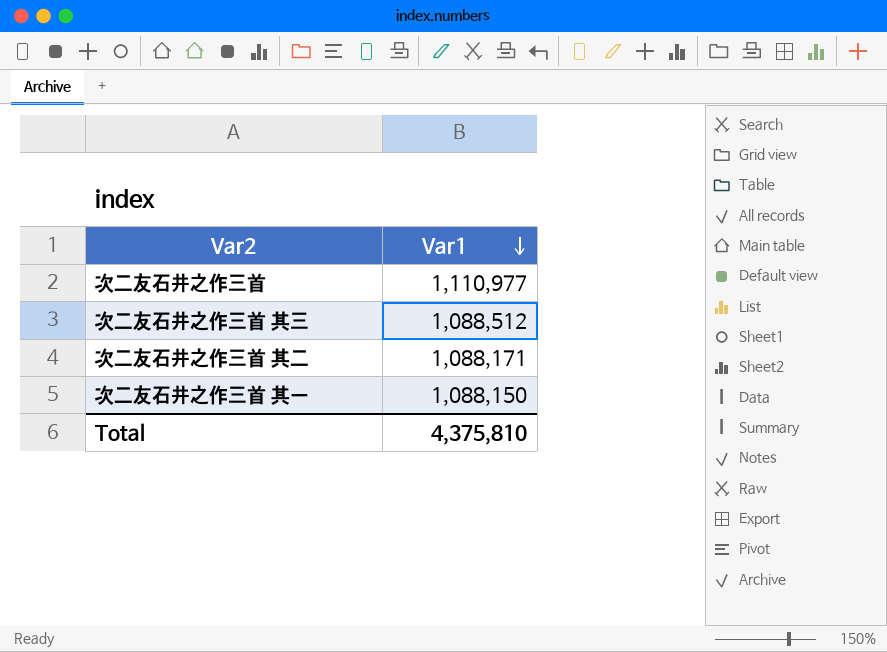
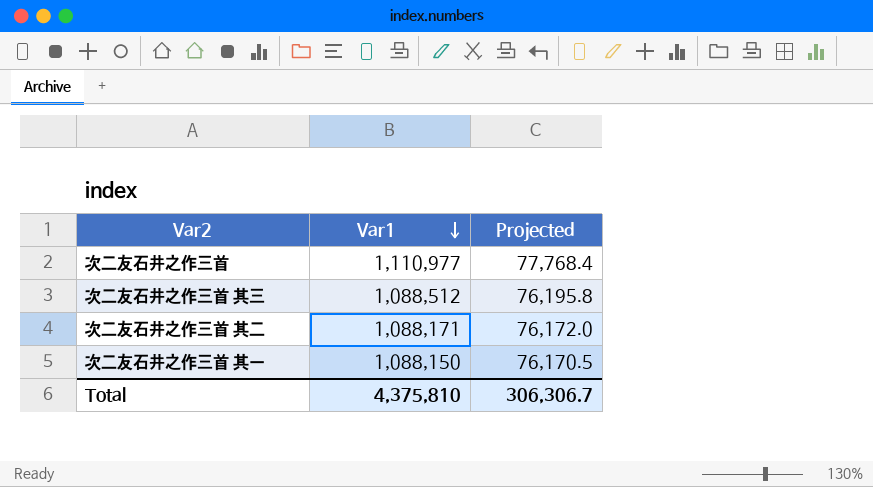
column Projected | formula: none -> [Var1] * 0.07

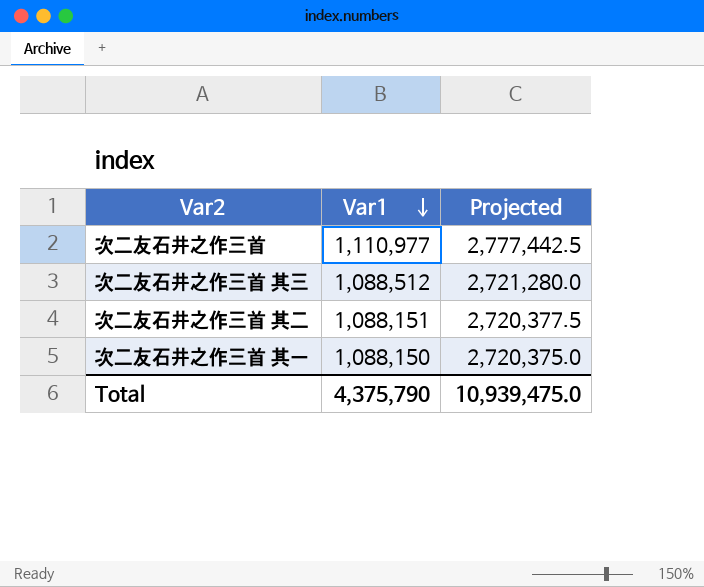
column Projected | formula: [Var1] * 0.07 -> [Var1] * 2.5
次二友石井之作三首 其二 | Var1: 1,088,171 -> 1,088,151
Total | Var1: 4,375,810 -> 4,375,790
Total | Projected: 306,306.7 -> 10,939,475.0

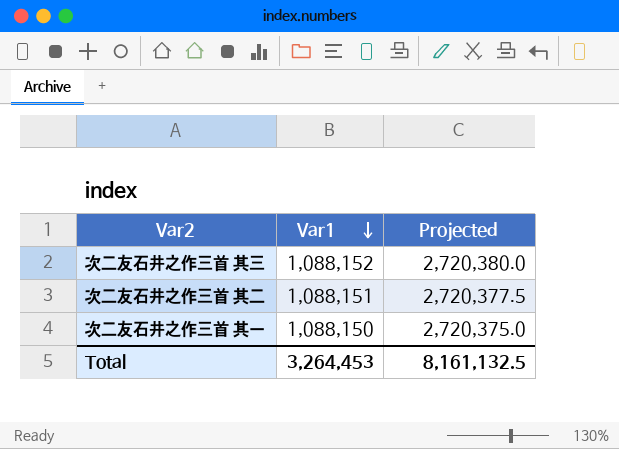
row 次二友石井之作三首: 1,110,977 | 2,777,442.5 -> none
次二友石井之作三首 其三 | Var1: 1,088,512 -> 1,088,152
次二友石井之作三首 其三 | Projected: 2,721,280.0 -> 2,720,380.0
Total | Var1: 4,375,790 -> 3,264,453
Total | Projected: 10,939,475.0 -> 8,161,132.5

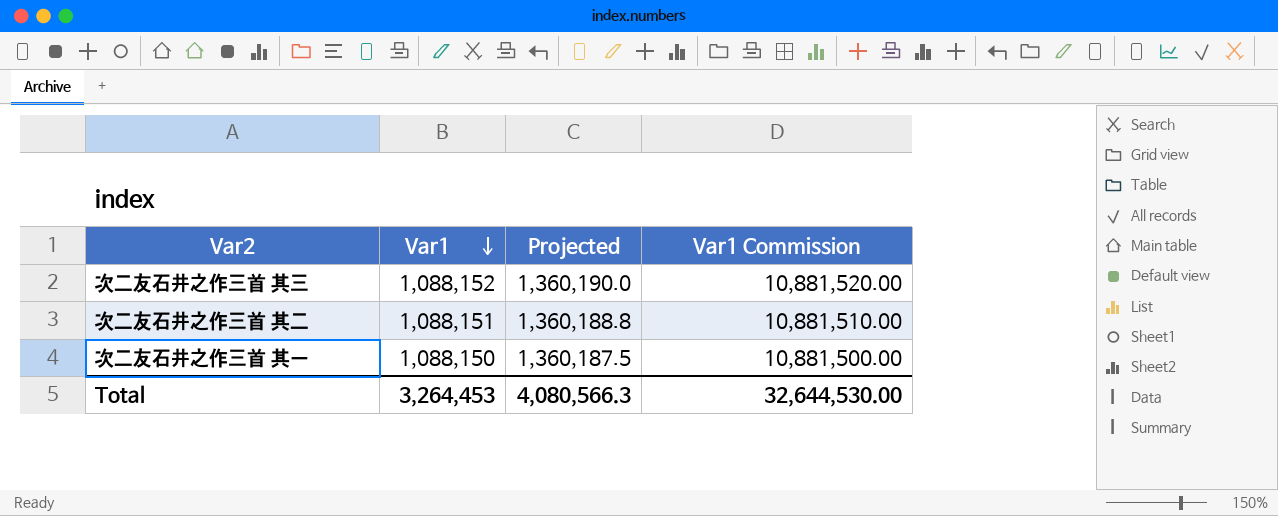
column Projected | formula: [Var1] * 2.5 -> [Var1] * 1.25
column Var1 Commission | formula: none -> [Var1] * 10
Total | Projected: 8,161,132.5 -> 4,080,566.3

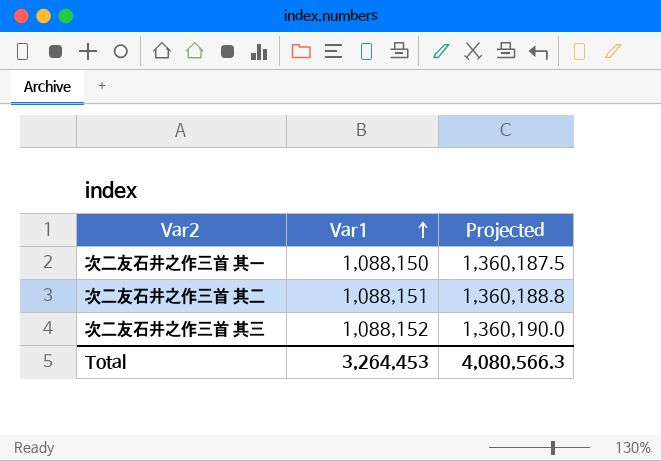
row order: Var1 descending -> Var1 ascending
column Var1 Commission | formula: [Var1] * 10 -> none

